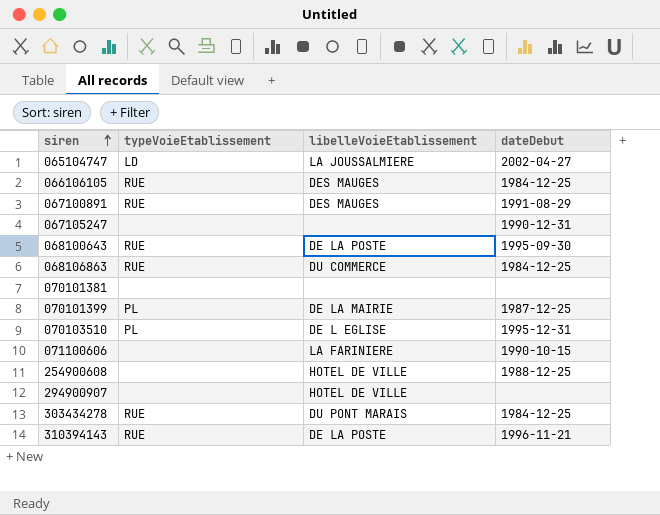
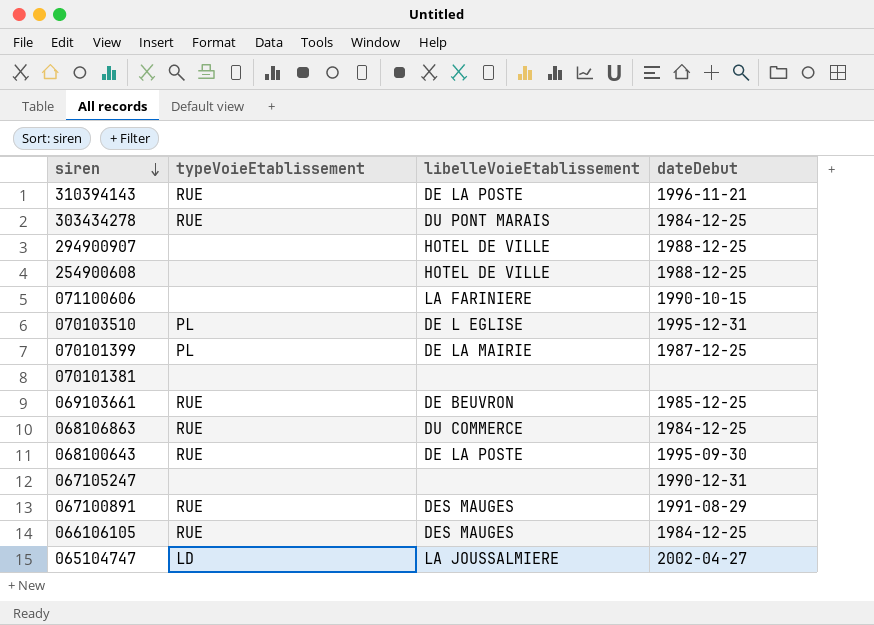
row order: siren ascending -> siren descending
294900907 | dateDebut: none -> 1988-12-25
row 069103661: none -> RUE | DE BEUVRON | 1985-12-25

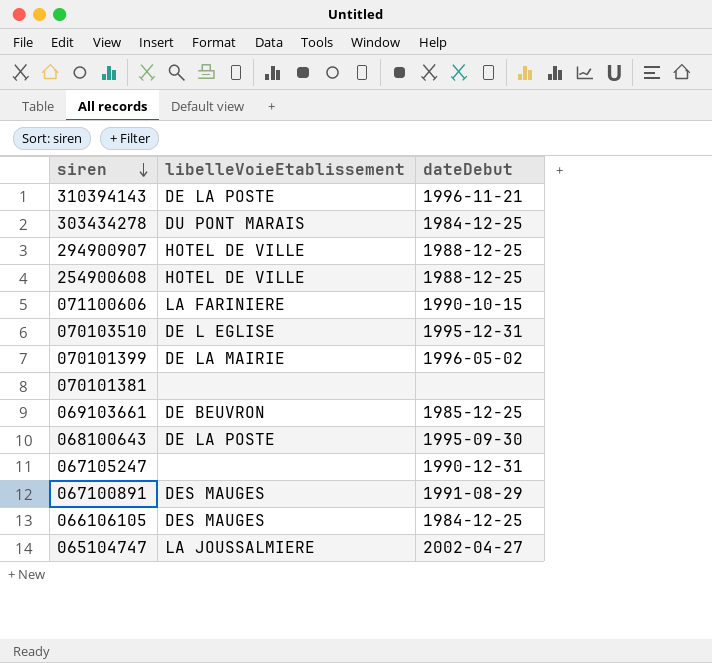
column typeVoieEtablissement | position: 2 -> none
row 068106863: RUE | DU COMMERCE | 1984-12-25 -> none
070101399 | dateDebut: 1987-12-25 -> 1996-05-02

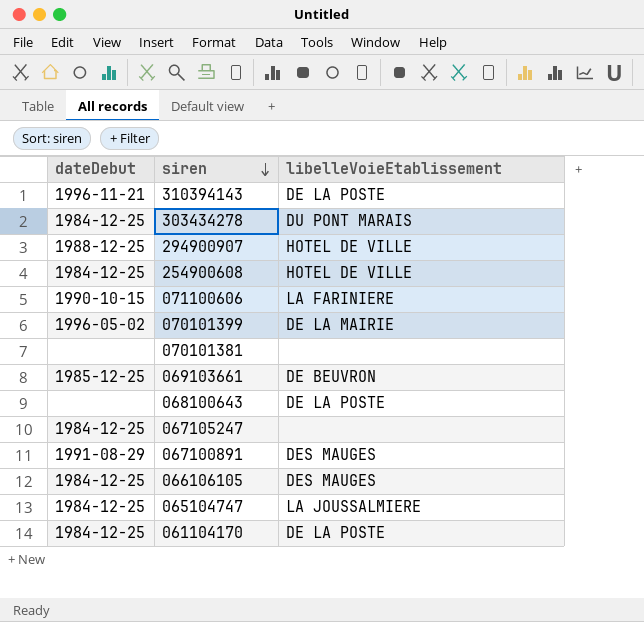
column dateDebut | position: 3 -> 1
row 070103510: DE L EGLISE | 1995-12-31 -> none
254900608 | dateDebut: 1988-12-25 -> 1984-12-25
068100643 | dateDebut: 1995-09-30 -> none
067105247 | dateDebut: 1990-12-31 -> 1984-12-25
065104747 | dateDebut: 2002-04-27 -> 1984-12-25
row 061104170: none -> 1984-12-25 | DE LA POSTE

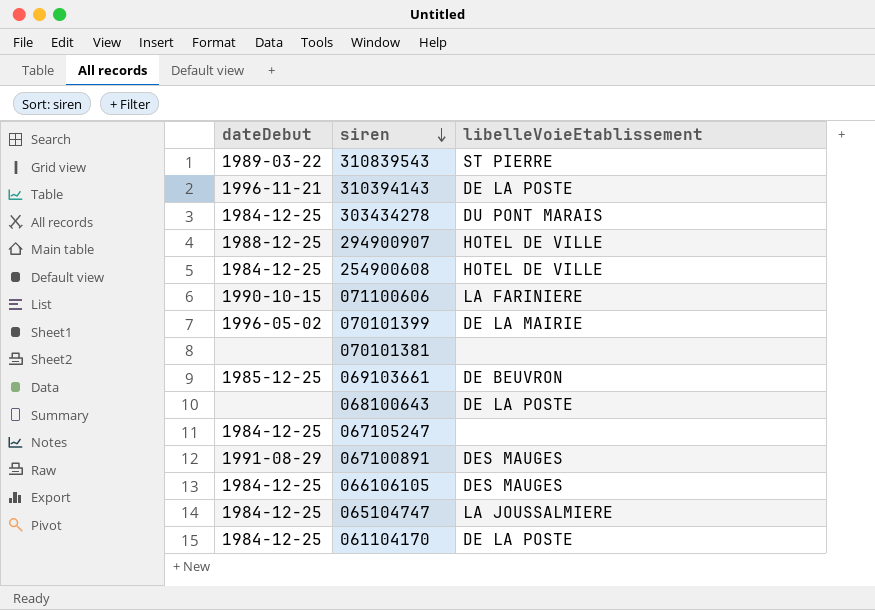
row 310839543: none -> 1989-03-22 | ST PIERRE

